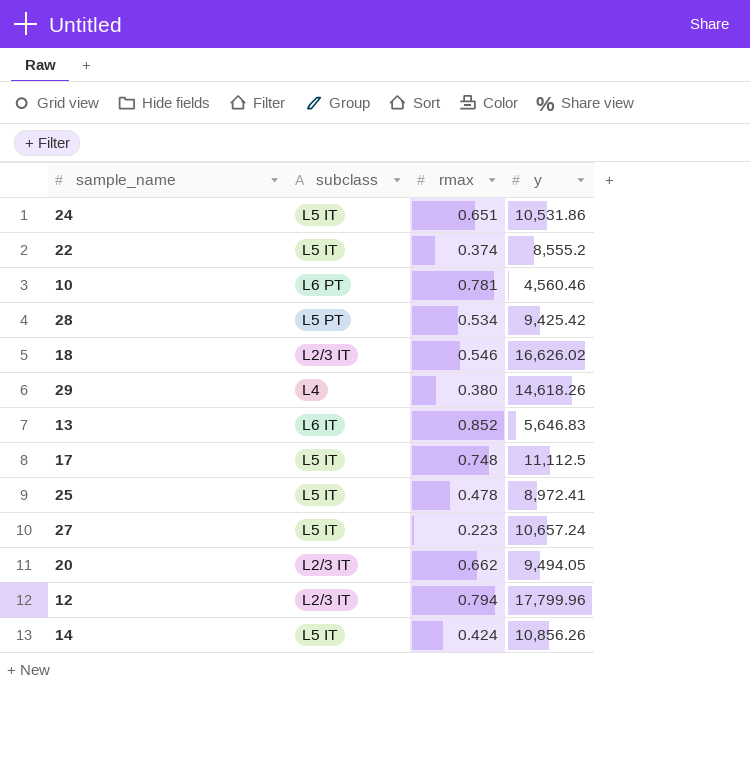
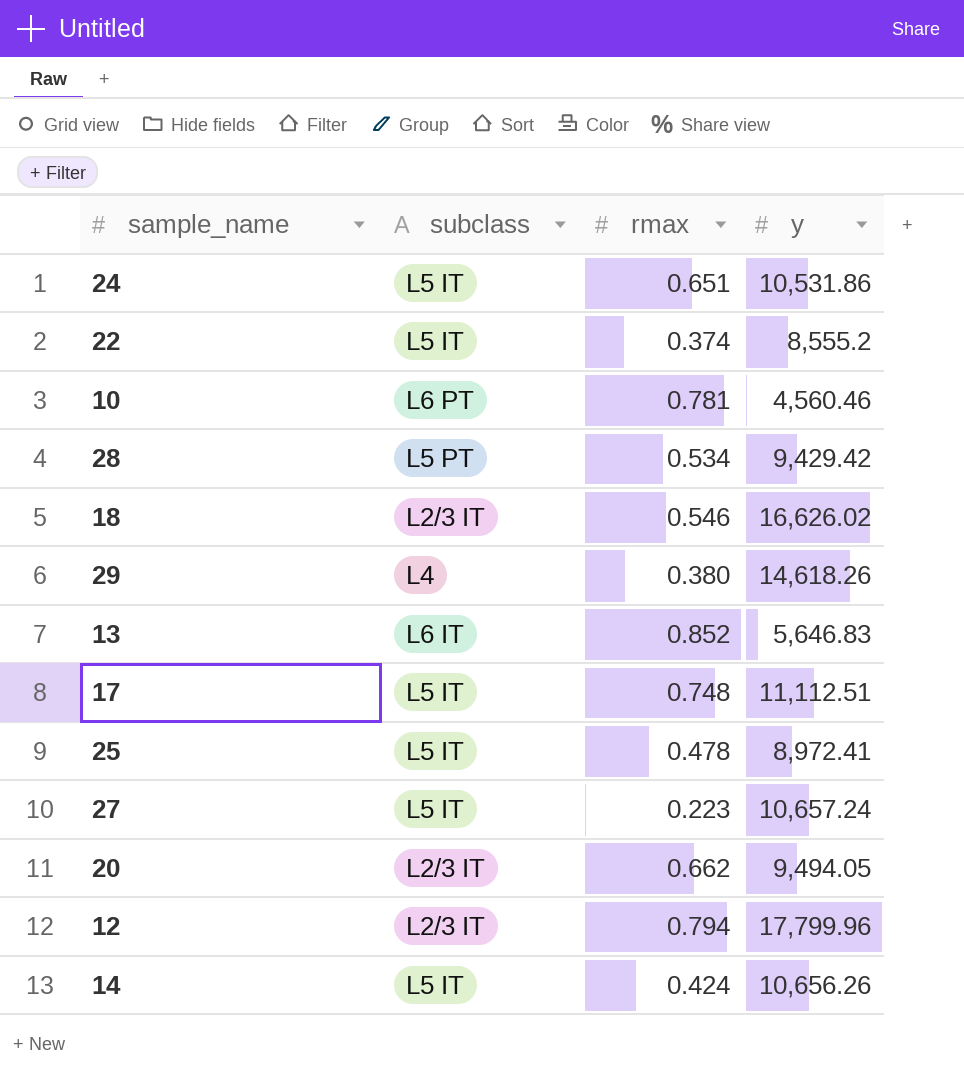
28 | y: 9,425.42 -> 9,429.42
17 | y: 11,112.5 -> 11,112.51
14 | y: 10,856.26 -> 10,656.26

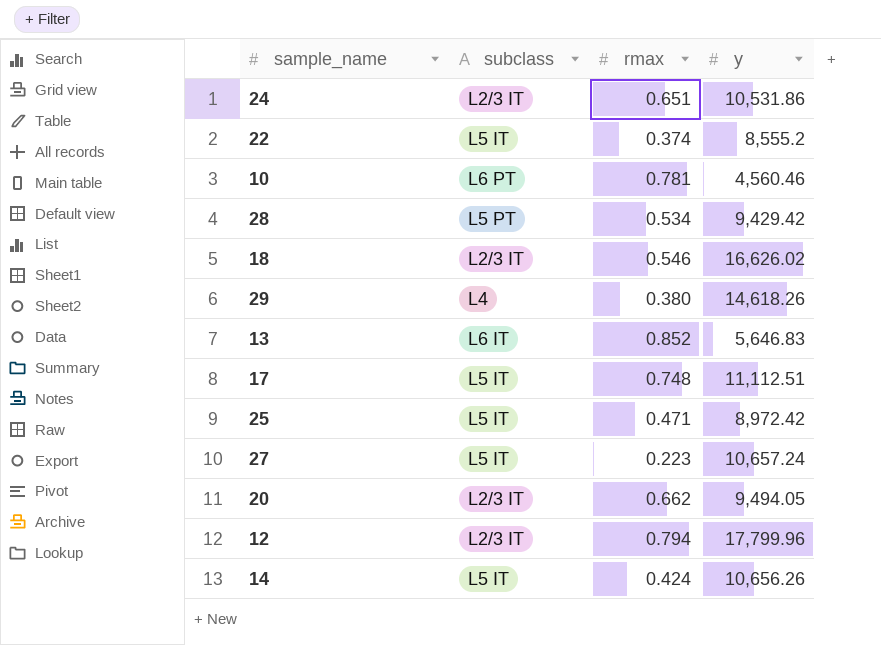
24 | subclass: L5 IT -> L2/3 IT
25 | rmax: 0.478 -> 0.471
25 | y: 8,972.41 -> 8,972.42

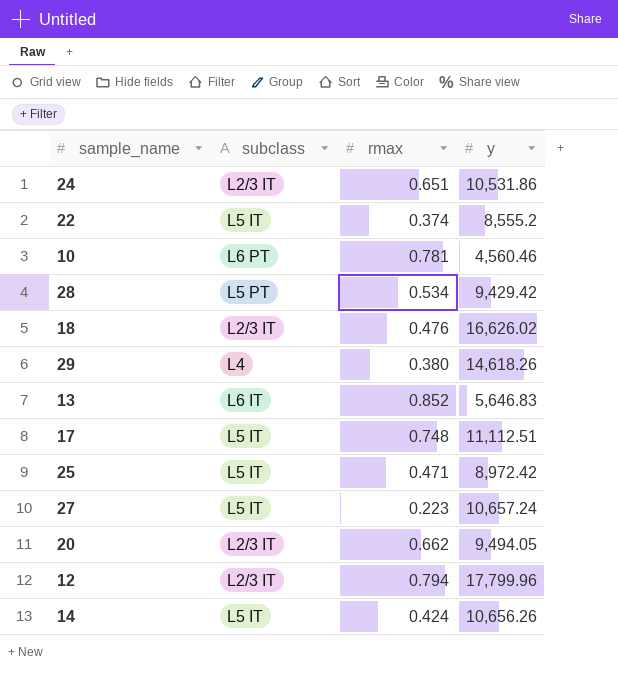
18 | rmax: 0.546 -> 0.476

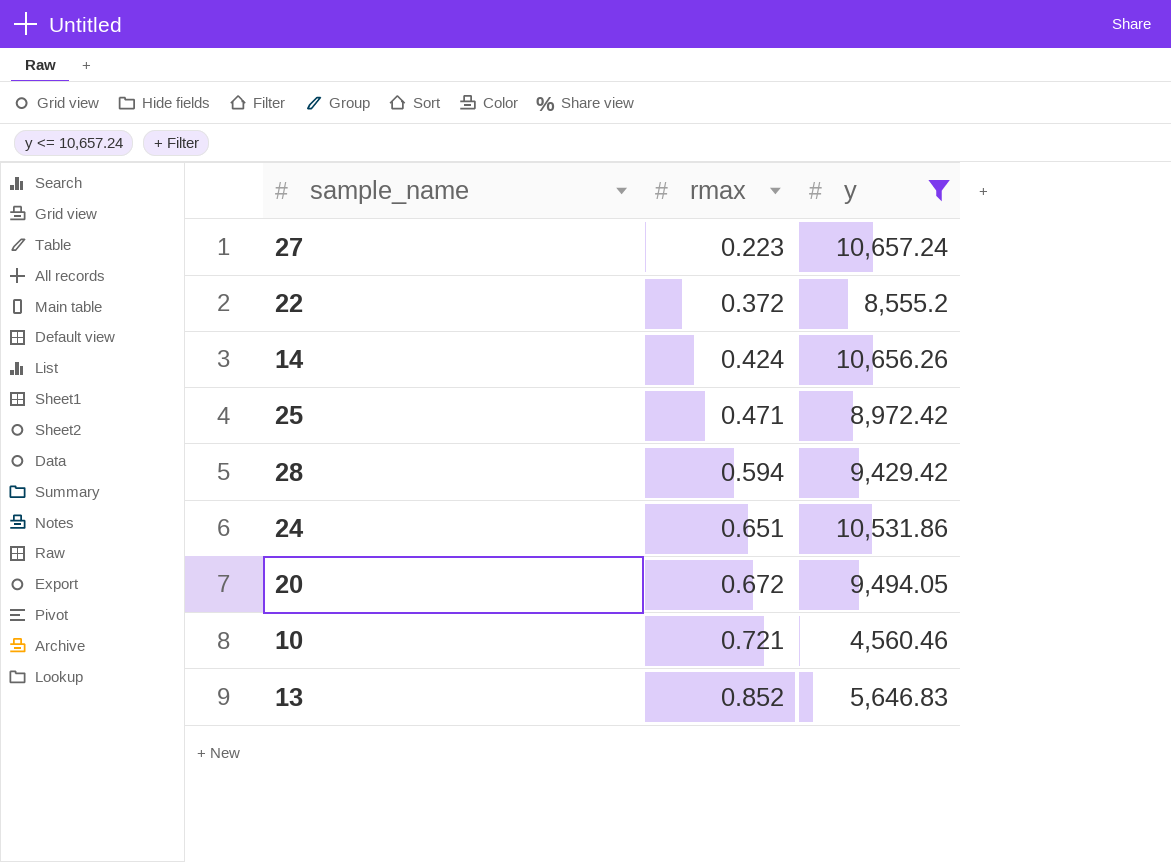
filter: none -> y <= 10,657.24
row order: none -> rmax ascending
column subclass | position: 2 -> none
22 | rmax: 0.374 -> 0.372
28 | rmax: 0.534 -> 0.594
20 | rmax: 0.662 -> 0.672
10 | rmax: 0.781 -> 0.721

